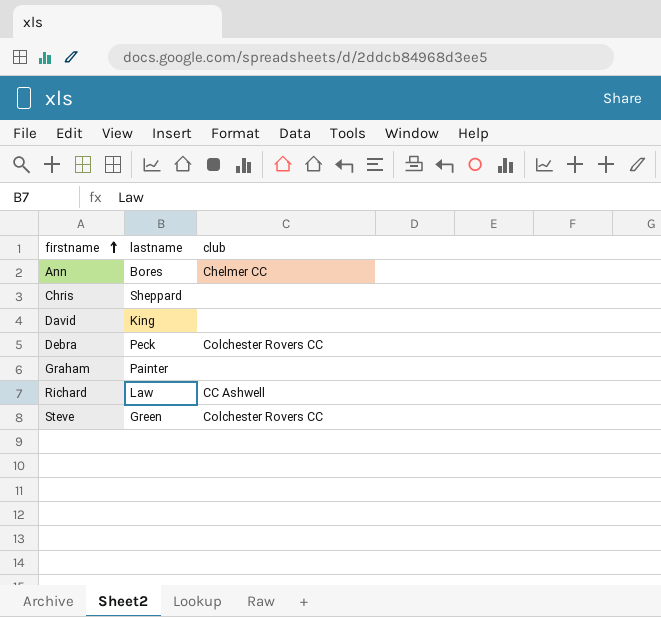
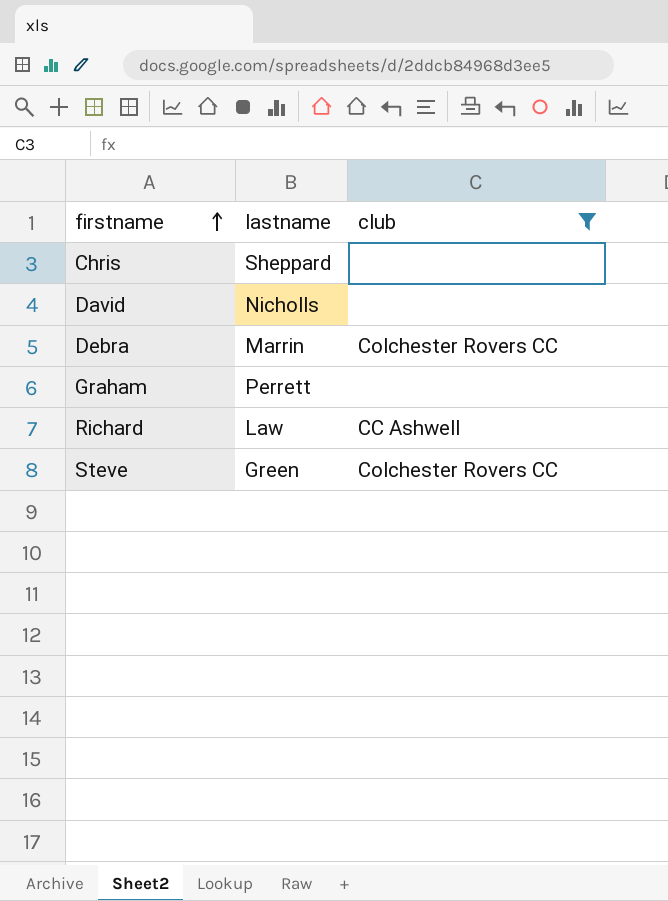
filter: none -> club != Chelmer CC
David | lastname: King -> Nicholls
Debra | lastname: Peck -> Marrin
Graham | lastname: Painter -> Perrett

